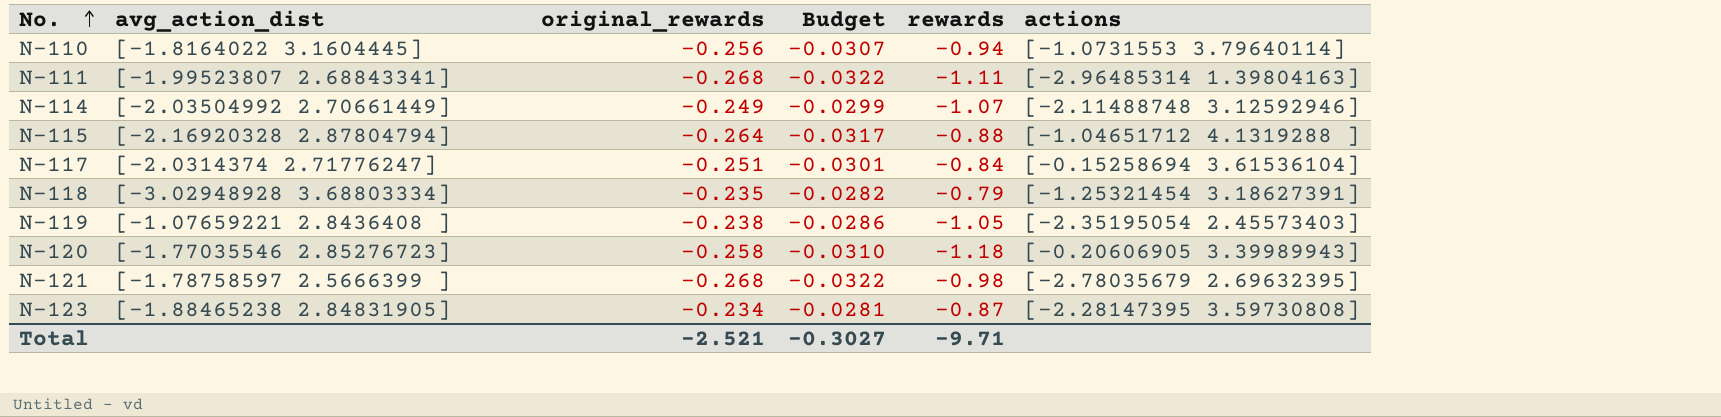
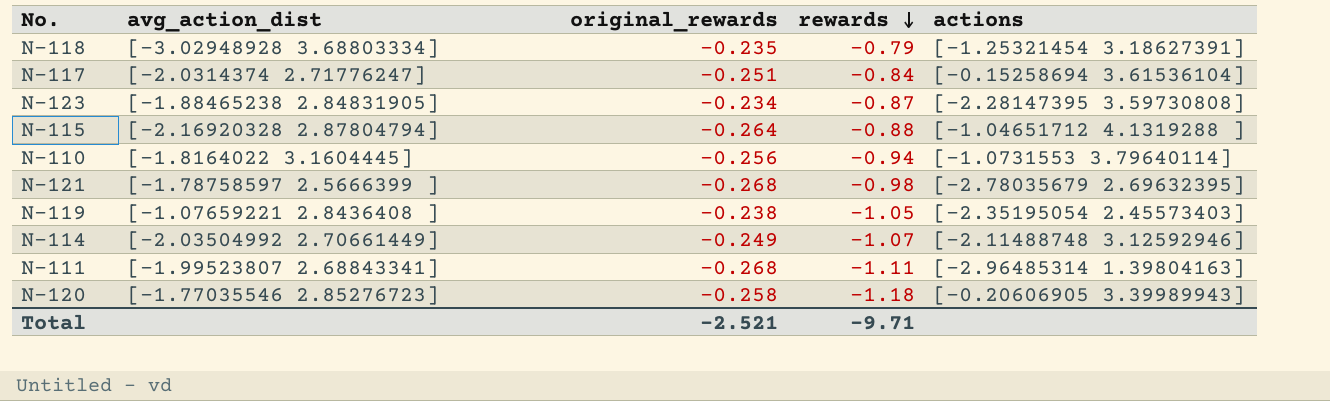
row order: No. ascending -> rewards descending
column Budget | formula: [original_rewards] * 0.12 -> none

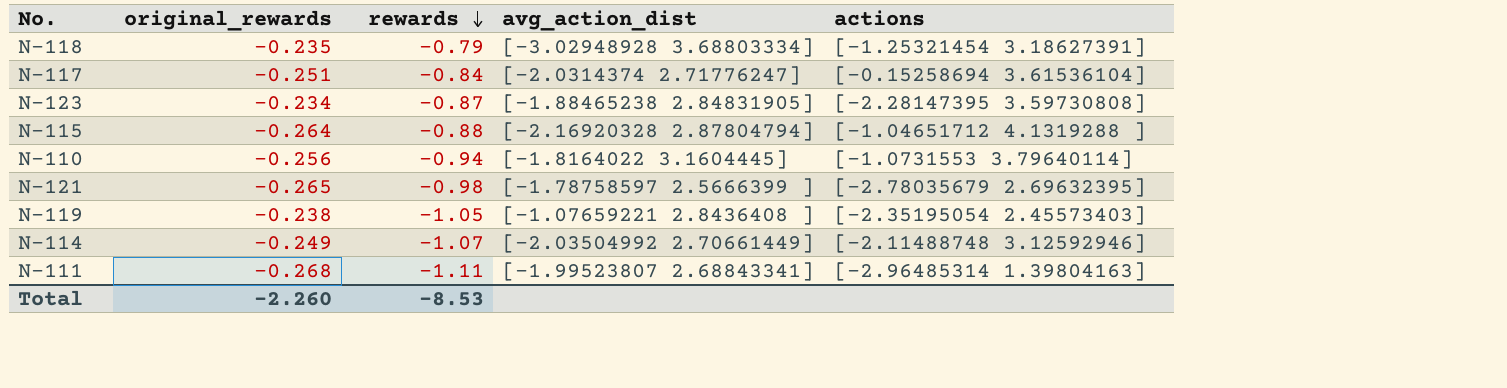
column avg_action_dist | position: 2 -> 4
row N-120: [-1.77035546 2.85276723] | -0.258 | -1.18 | [-0.20606905 3.39989943] -> none
N-121 | original_rewards: -0.268 -> -0.265
Total | original_rewards: -2.521 -> -2.260
Total | rewards: -9.71 -> -8.53

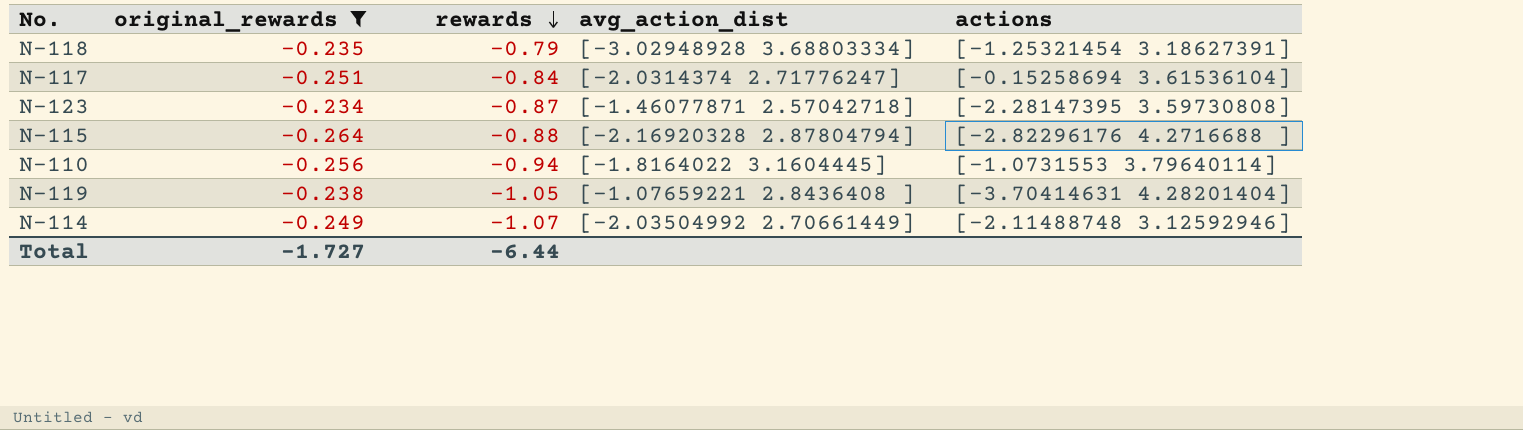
filter: none -> original_rewards >= -0.264
N-123 | avg_action_dist: [-1.88465238 2.84831905] -> [-1.46077871 2.57042718]
N-115 | actions: [-1.04651712 4.1319288 ] -> [-2.82296176 4.2716688 ]
N-119 | actions: [-2.35195054 2.45573403] -> [-3.70414631 4.28201404]
Total | original_rewards: -2.260 -> -1.727
Total | rewards: -8.53 -> -6.44

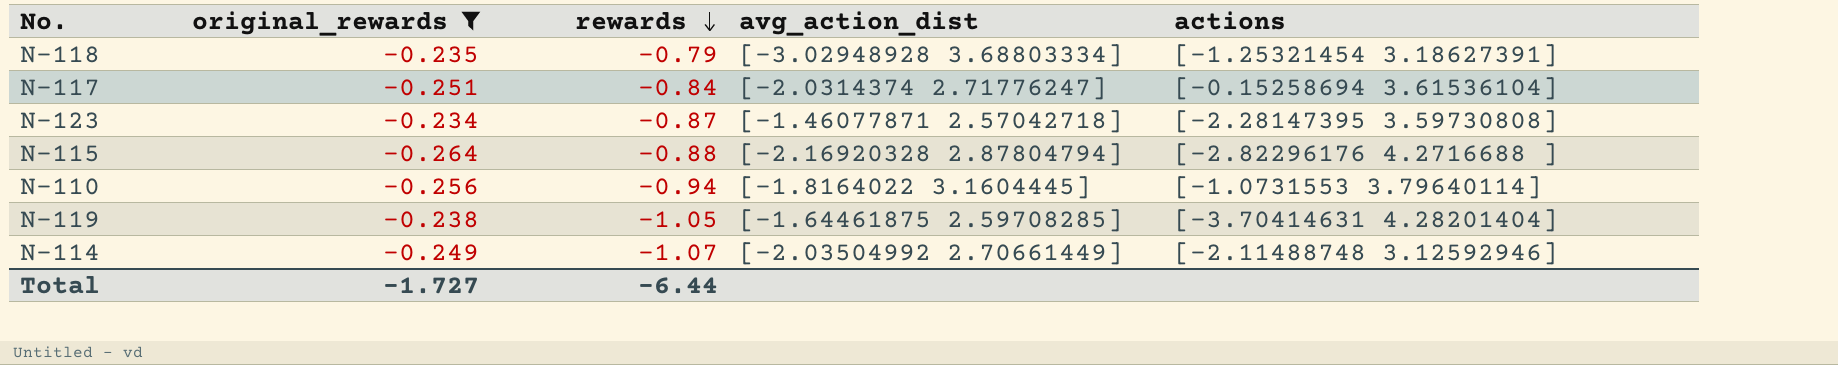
N-119 | avg_action_dist: [-1.07659221 2.8436408 ] -> [-1.64461875 2.59708285]

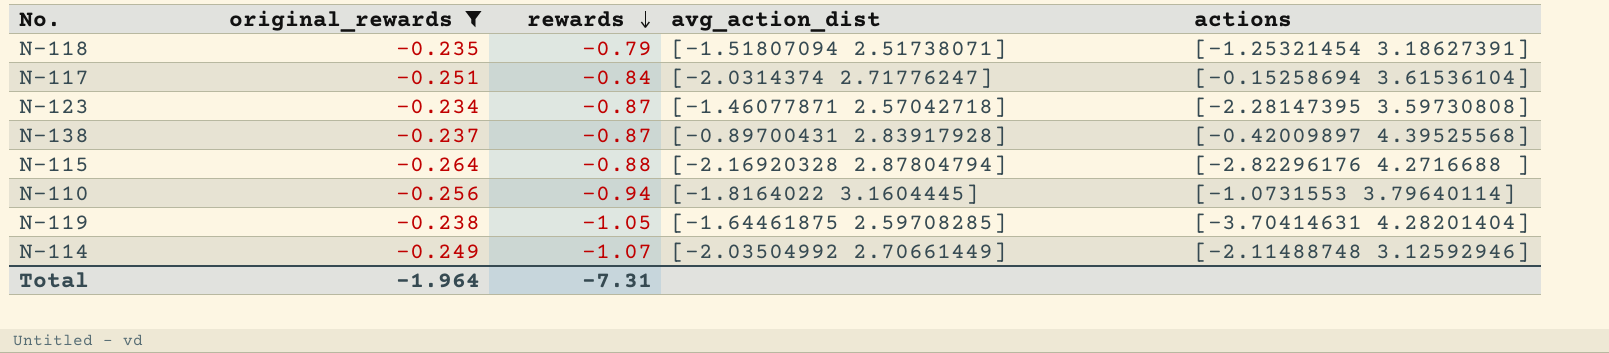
N-118 | avg_action_dist: [-3.02948928 3.68803334] -> [-1.51807094 2.51738071]
row N-138: none -> -0.237 | -0.87 | [-0.89700431 2.83917928] | [-0.42009897 4.39525568]
Total | original_rewards: -1.727 -> -1.964
Total | rewards: -6.44 -> -7.31

